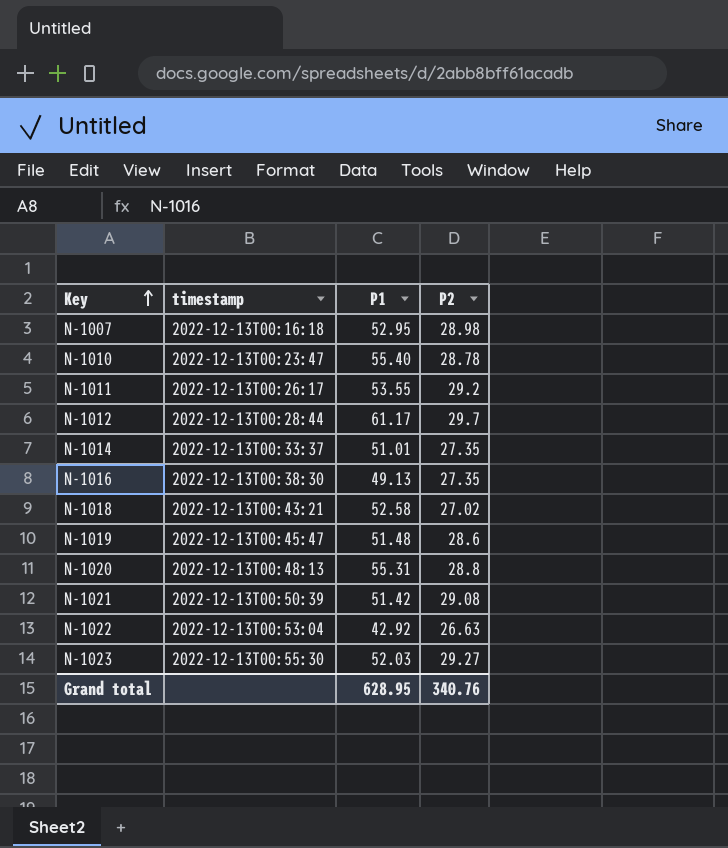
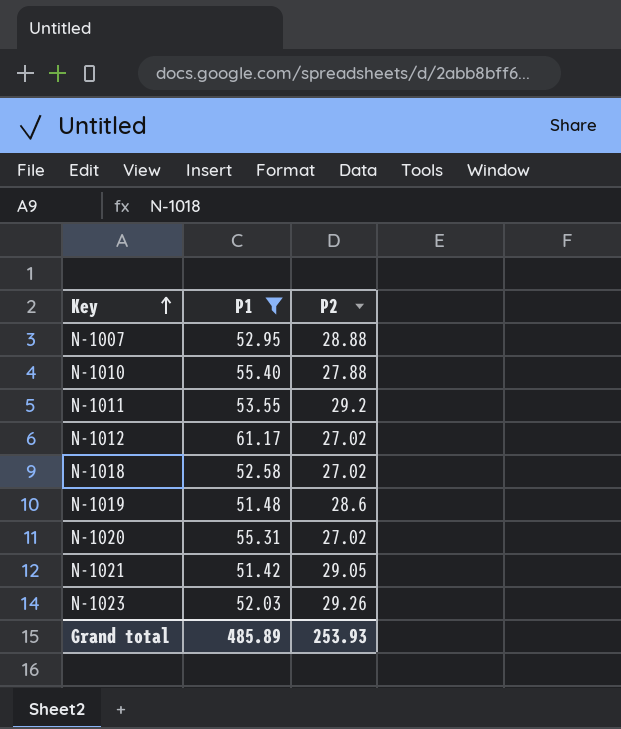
filter: none -> P1 >= 51.42
column timestamp | position: 2 -> none
N-1007 | P2: 28.98 -> 28.88
N-1010 | P2: 28.78 -> 27.88
N-1012 | P2: 29.7 -> 27.02
N-1020 | P2: 28.8 -> 27.02
N-1021 | P2: 29.08 -> 29.05
N-1023 | P2: 29.27 -> 29.26
Grand total | P1: 628.95 -> 485.89
Grand total | P2: 340.76 -> 253.93

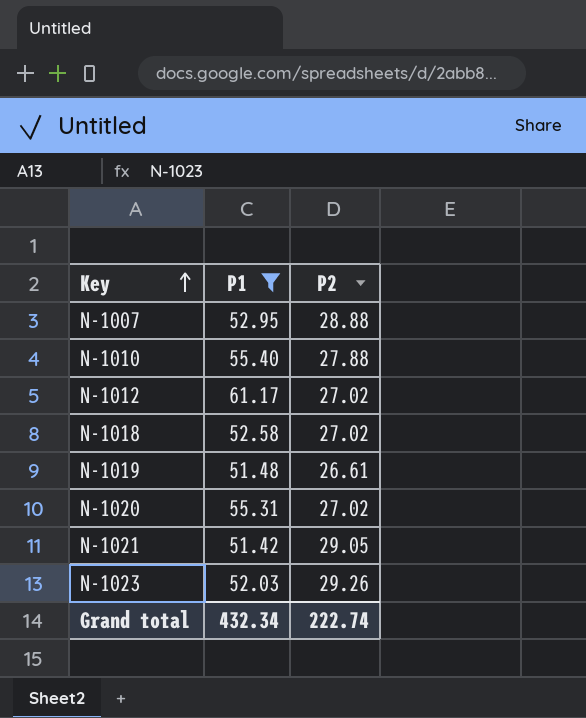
row N-1011: 53.55 | 29.2 -> none
N-1019 | P2: 28.6 -> 26.61
Grand total | P1: 485.89 -> 432.34
Grand total | P2: 253.93 -> 222.74

